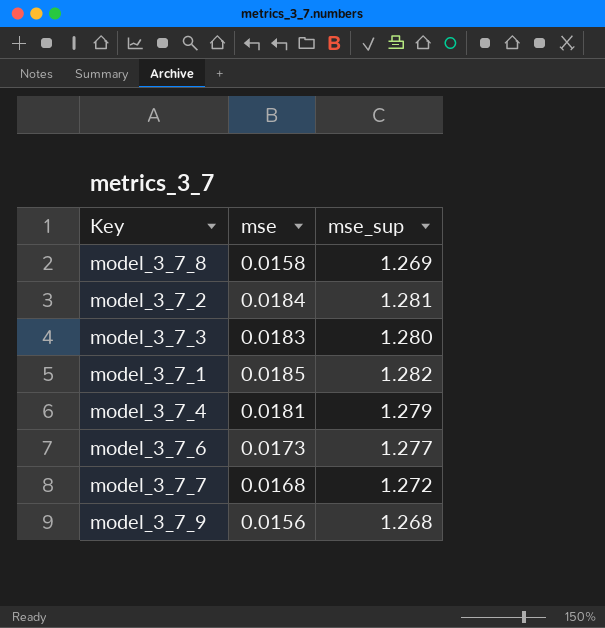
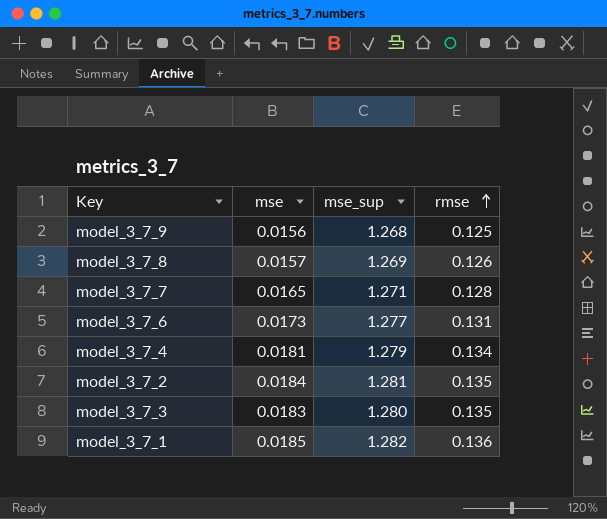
row order: none -> rmse ascending
column rmse | position: none -> 4
model_3_7_8 | mse: 0.0158 -> 0.0157
model_3_7_7 | mse: 0.0168 -> 0.0165
model_3_7_7 | mse_sup: 1.272 -> 1.271

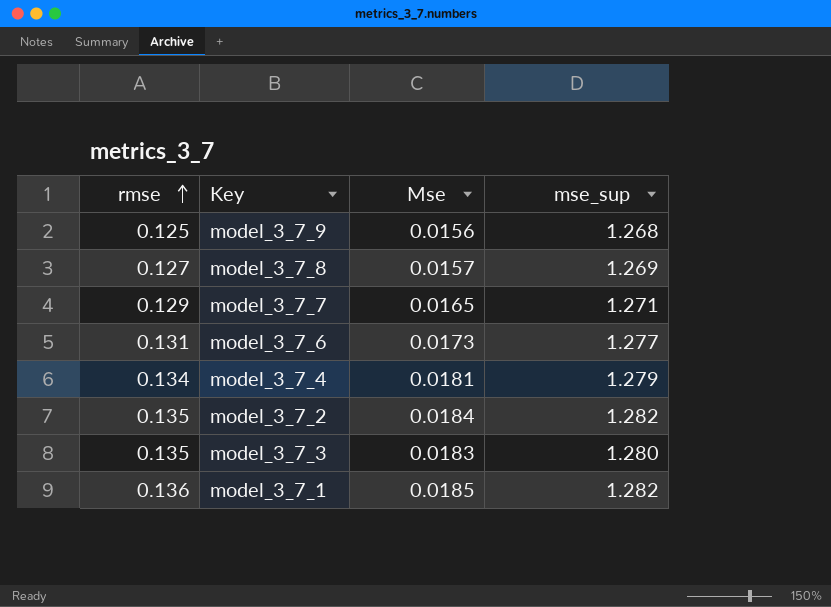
column rmse | position: 4 -> 1
column name: mse -> Mse
model_3_7_8 | rmse: 0.126 -> 0.127
model_3_7_7 | rmse: 0.128 -> 0.129
model_3_7_2 | mse_sup: 1.281 -> 1.282

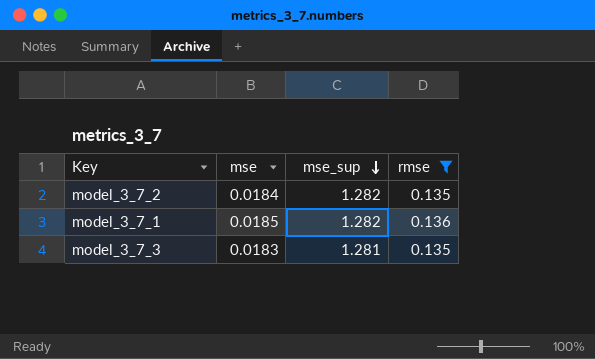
filter: none -> rmse >= 0.135
row order: rmse ascending -> mse_sup descending
column name: Mse -> mse
column rmse | position: 1 -> 4
model_3_7_3 | mse_sup: 1.280 -> 1.281

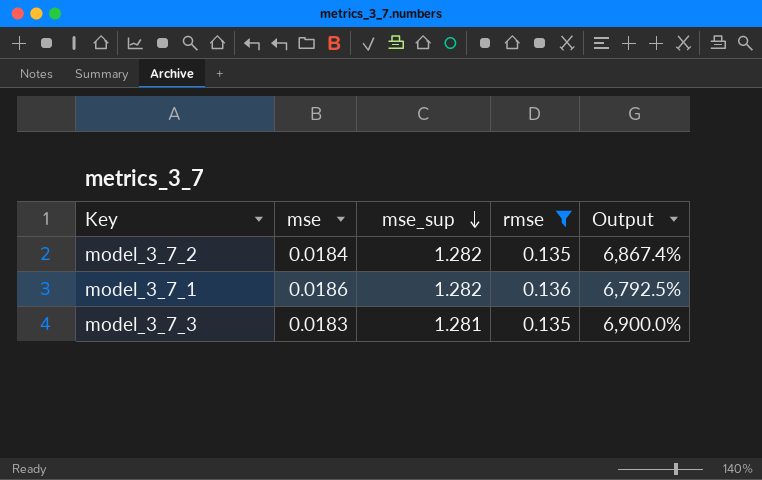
column Output | formula: none -> ([mse_sup] - [mse]) / [mse]
model_3_7_1 | mse: 0.0185 -> 0.0186

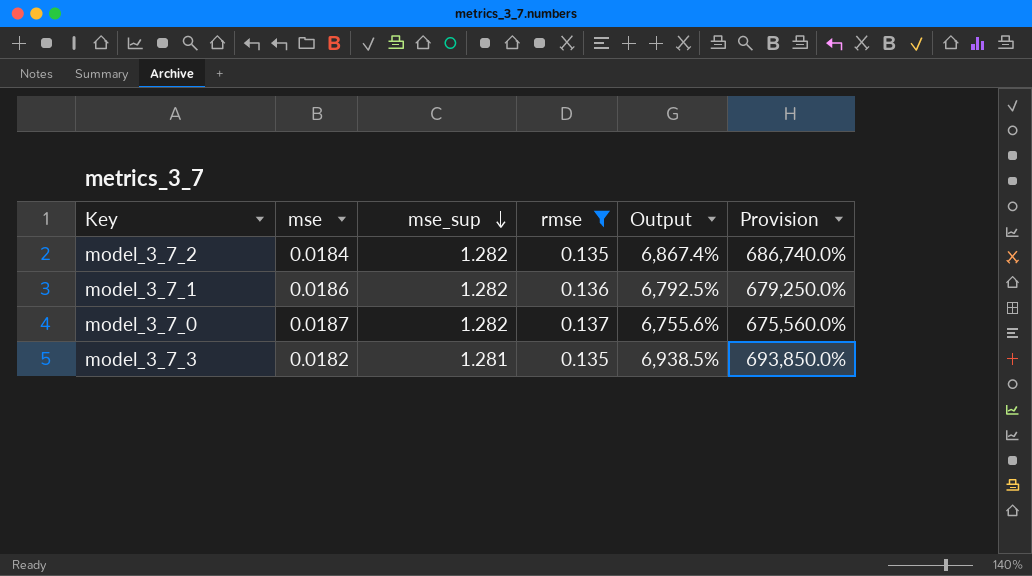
column Provision | formula: none -> [Output] * 100
row model_3_7_0: none -> 0.0187 | 1.282 | 0.137 | 6,755.6% | 675,560.0%
model_3_7_3 | mse: 0.0183 -> 0.0182
model_3_7_3 | Output: 6,900.0% -> 6,938.5%

